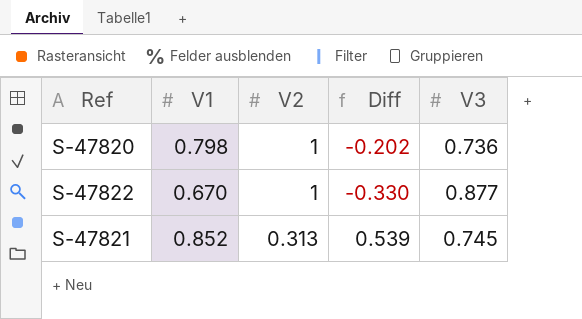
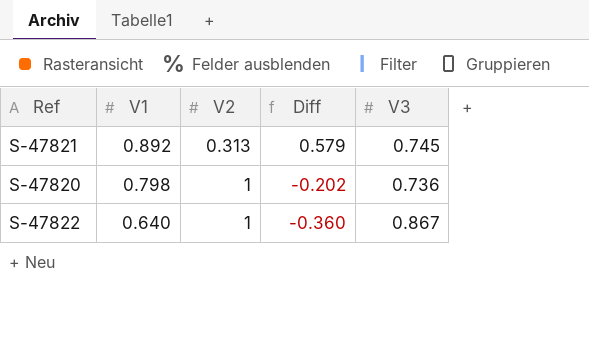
row order: V2 descending -> V1 descending
S-47821 | V1: 0.852 -> 0.892
S-47821 | Diff: 0.539 -> 0.579
S-47822 | V1: 0.670 -> 0.640
S-47822 | Diff: -0.330 -> -0.360
S-47822 | V3: 0.877 -> 0.867

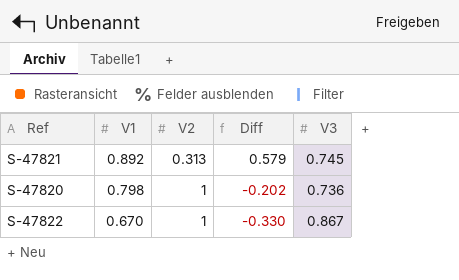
S-47822 | V1: 0.640 -> 0.670
S-47822 | Diff: -0.360 -> -0.330

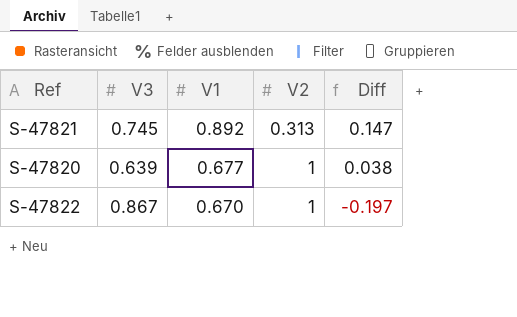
column V3 | position: 5 -> 2
column Diff | formula: [V1] - [V2] -> [V1] - [V3]
S-47820 | V3: 0.736 -> 0.639
S-47820 | V1: 0.798 -> 0.677

